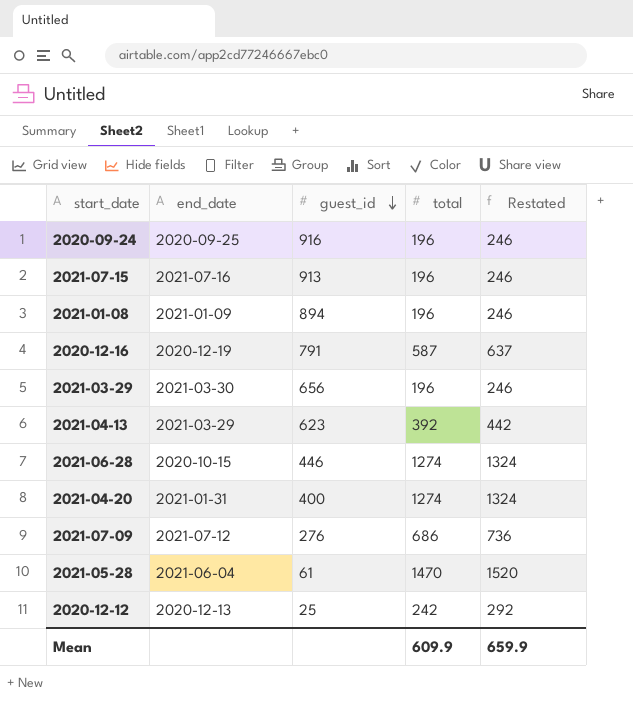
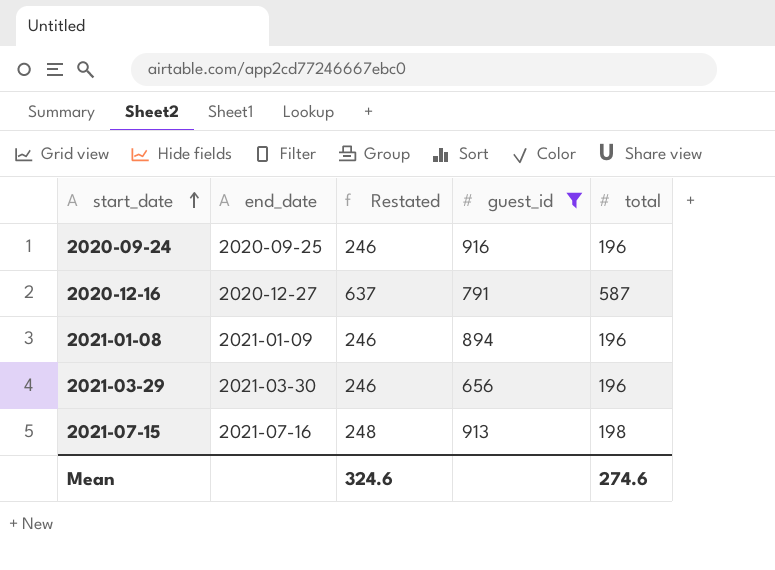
filter: none -> guest_id >= 656
row order: guest_id descending -> start_date ascending
column Restated | position: 5 -> 3
2020-12-16 | end_date: 2020-12-19 -> 2020-12-27
2021-07-15 | Restated: 246 -> 248
2021-07-15 | total: 196 -> 198
Mean | Restated: 659.9 -> 324.6
Mean | total: 609.9 -> 274.6

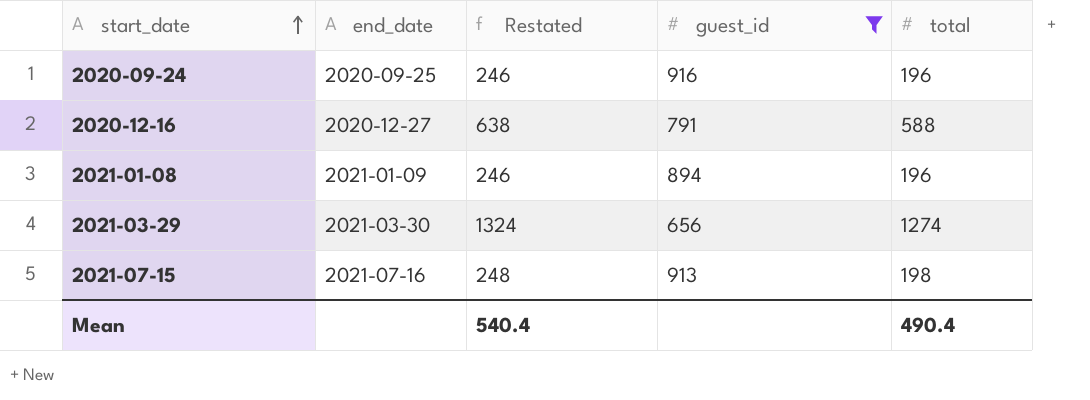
2020-12-16 | Restated: 637 -> 638
2020-12-16 | total: 587 -> 588
2021-03-29 | Restated: 246 -> 1324
2021-03-29 | total: 196 -> 1274
Mean | Restated: 324.6 -> 540.4
Mean | total: 274.6 -> 490.4

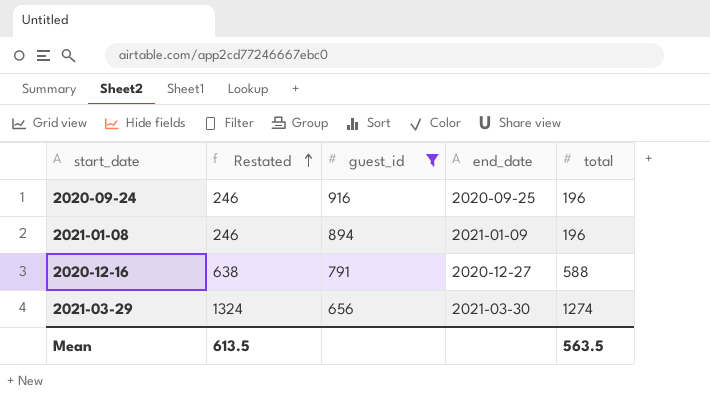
row order: start_date ascending -> Restated ascending
column end_date | position: 2 -> 4
row 2021-07-15: 2021-07-16 | 248 | 913 | 198 -> none
Mean | Restated: 540.4 -> 613.5
Mean | total: 490.4 -> 563.5

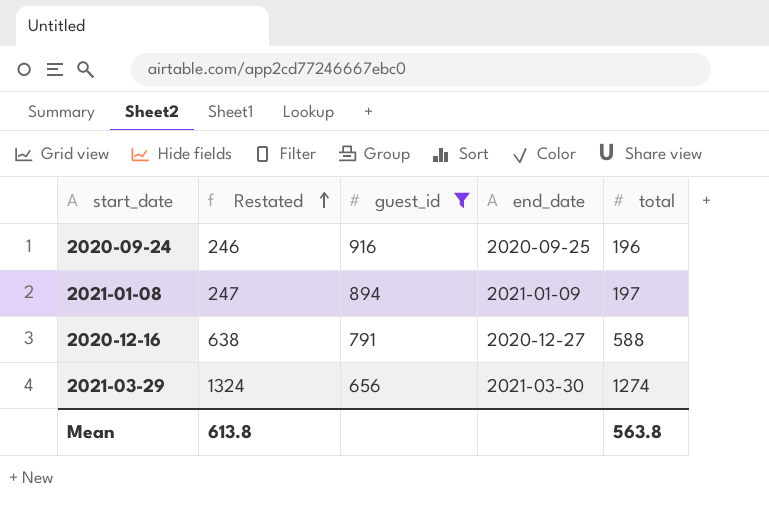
2021-01-08 | Restated: 246 -> 247
2021-01-08 | total: 196 -> 197
Mean | Restated: 613.5 -> 613.8
Mean | total: 563.5 -> 563.8

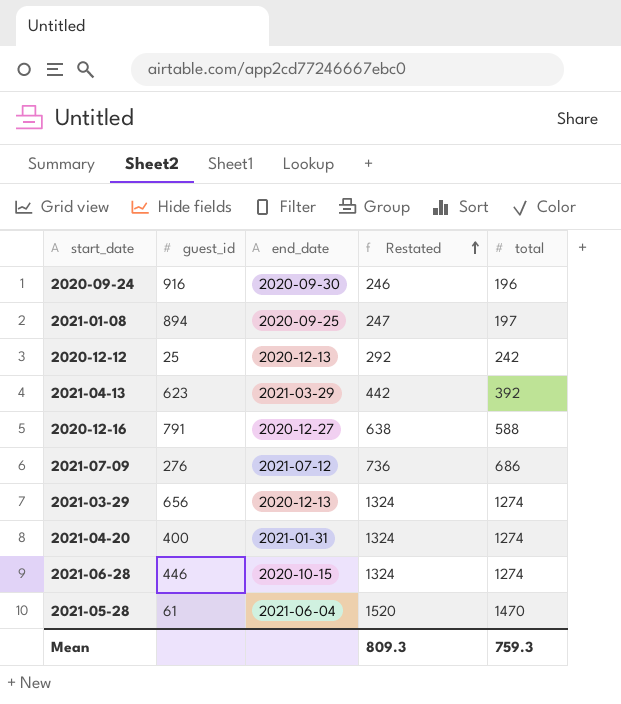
filter: guest_id >= 656 -> none
column Restated | position: 2 -> 4
2020-09-24 | end_date: 2020-09-25 -> 2020-09-30
2021-01-08 | end_date: 2021-01-09 -> 2020-09-25
2021-03-29 | end_date: 2021-03-30 -> 2020-12-13
Mean | Restated: 613.8 -> 809.3
Mean | total: 563.8 -> 759.3

